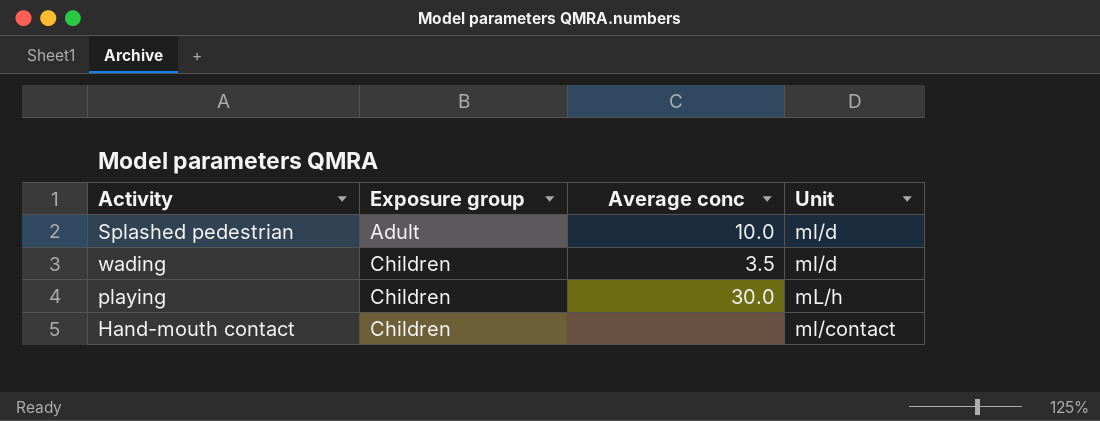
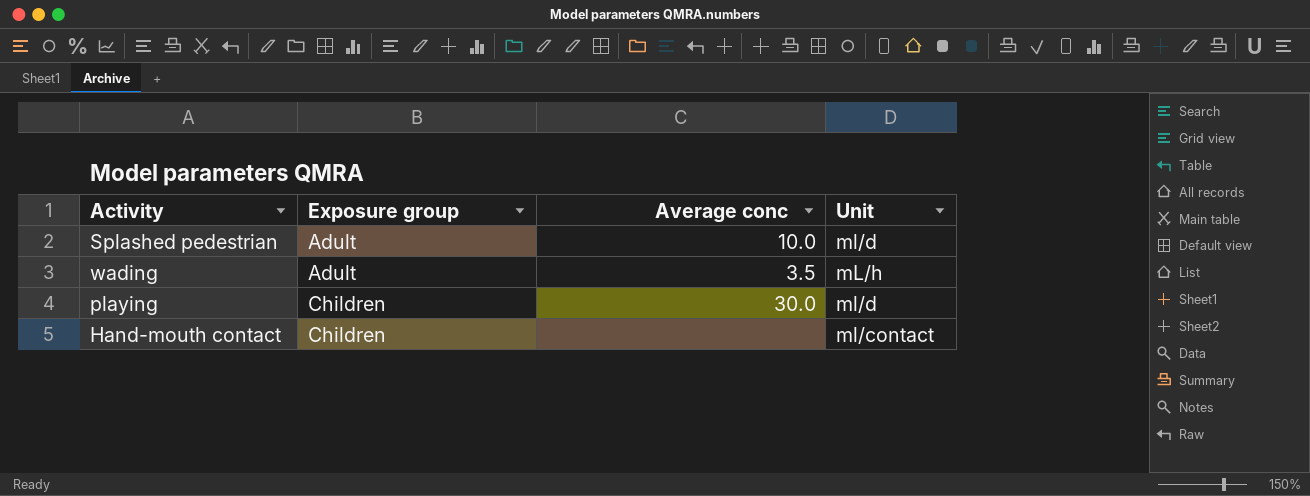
wading | Exposure group: Children -> Adult
wading | Unit: ml/d -> mL/h
playing | Unit: mL/h -> ml/d

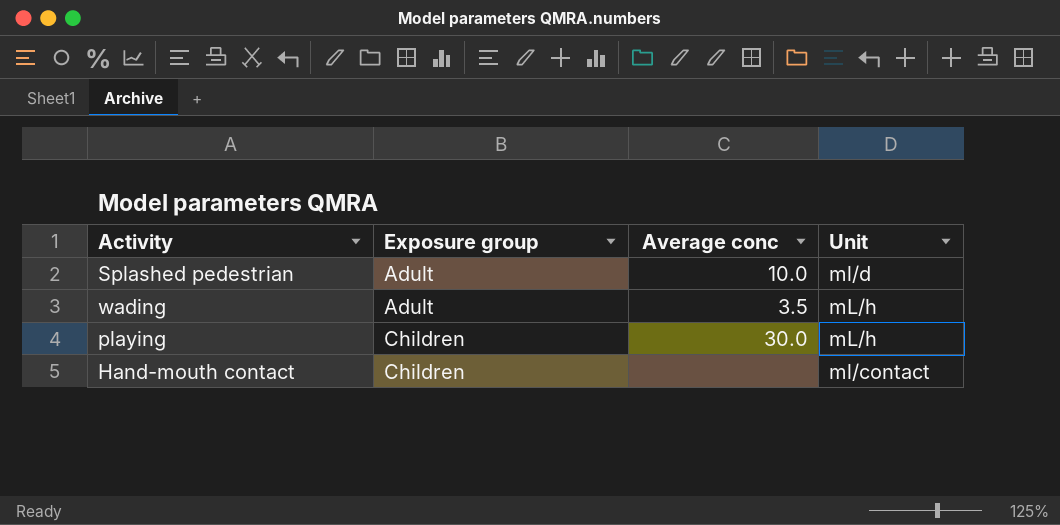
playing | Unit: ml/d -> mL/h

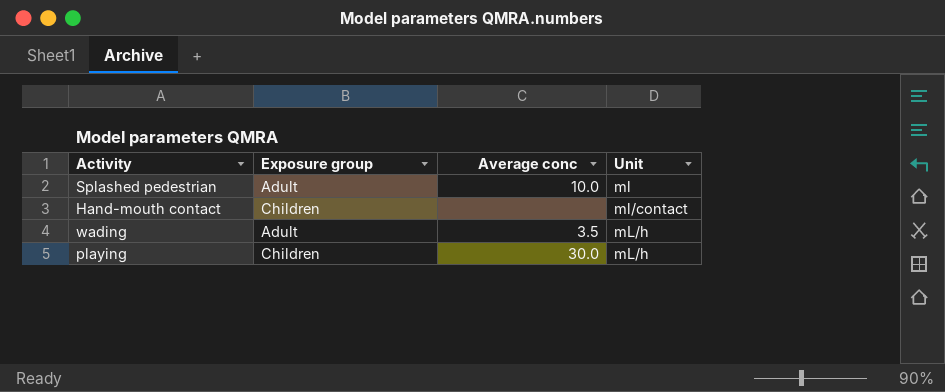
row order: Exposure group ascending -> Unit ascending
Splashed pedestrian | Unit: ml/d -> ml

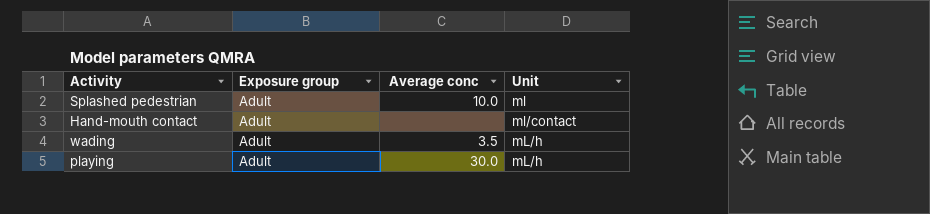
Hand-mouth contact | Exposure group: Children -> Adult
playing | Exposure group: Children -> Adult

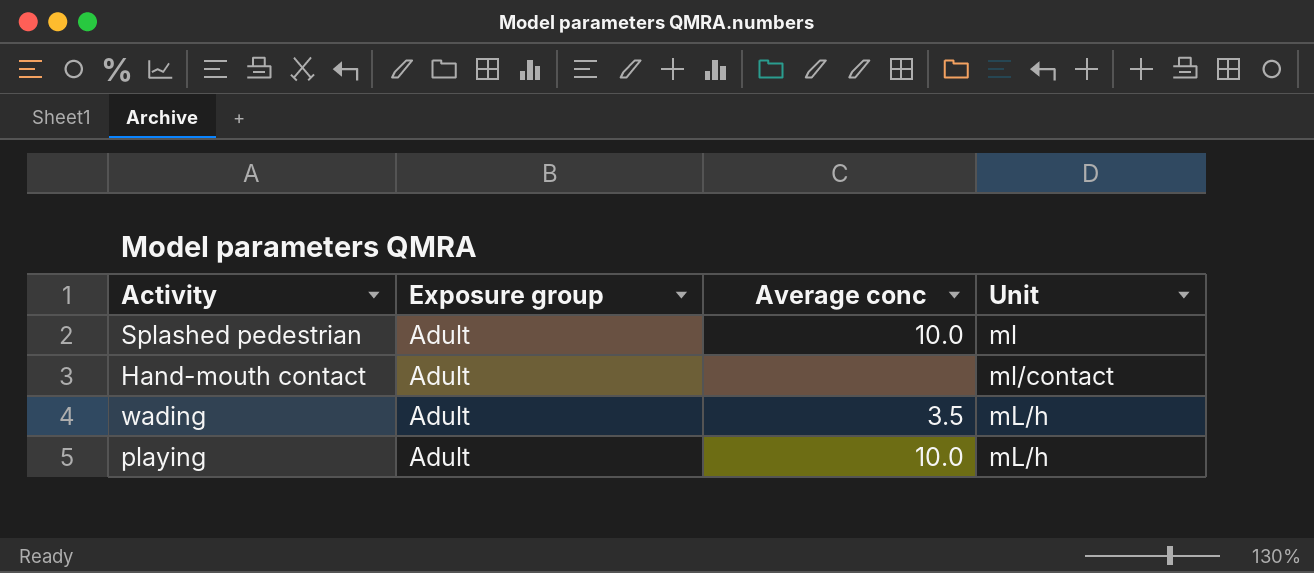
playing | Average conc: 30.0 -> 10.0

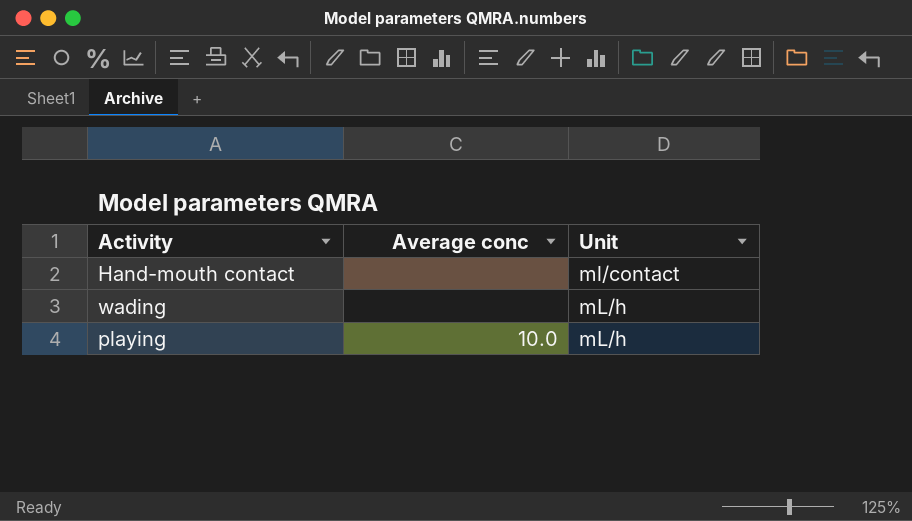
column Exposure group | position: 2 -> none
row Splashed pedestrian: Adult | 10.0 | ml -> none
wading | Average conc: 3.5 -> none

